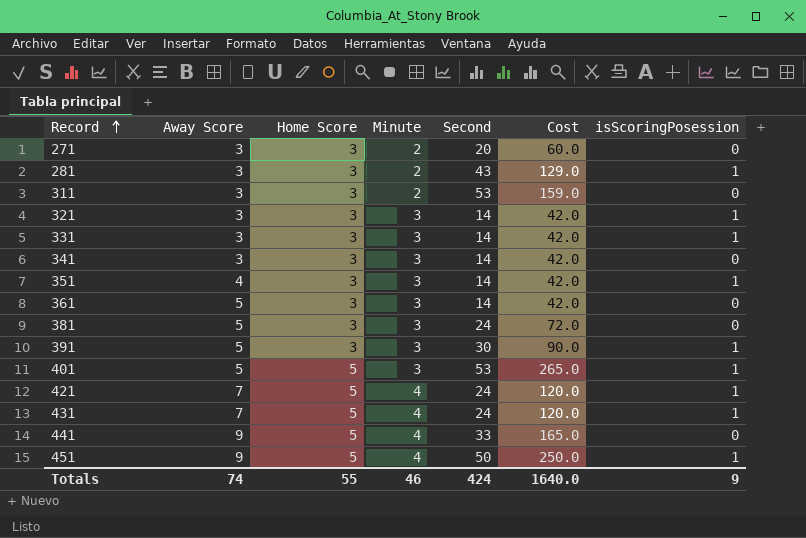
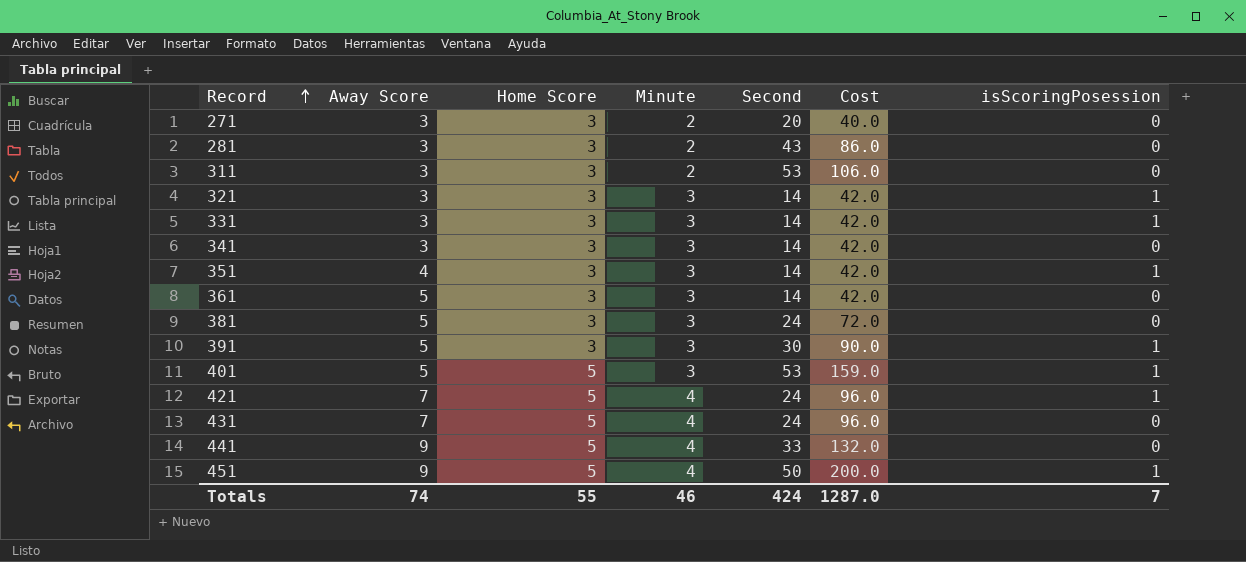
column Cost | formula: [Home Score] * [Second] -> [Minute] * [Second]
281 | isScoringPosession: 1 -> 0
431 | isScoringPosession: 1 -> 0
Totals | Cost: 1640.0 -> 1287.0
Totals | isScoringPosession: 9 -> 7

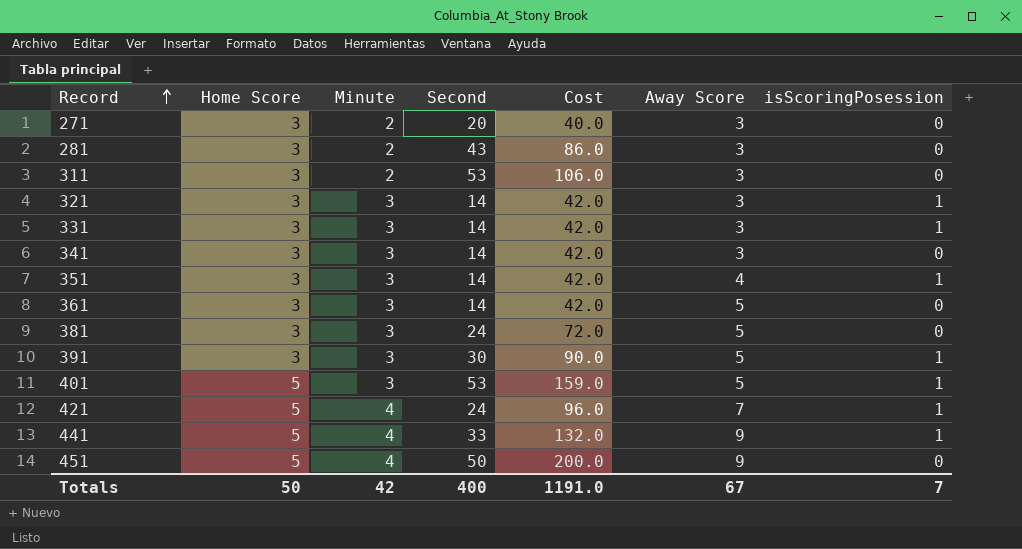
column Away Score | position: 2 -> 6
row 431: 7 | 5 | 4 | 24 | 96.0 | 0 -> none
441 | isScoringPosession: 0 -> 1
451 | isScoringPosession: 1 -> 0
Totals | Home Score: 55 -> 50
Totals | Minute: 46 -> 42
Totals | Second: 424 -> 400
Totals | Cost: 1287.0 -> 1191.0
Totals | Away Score: 74 -> 67

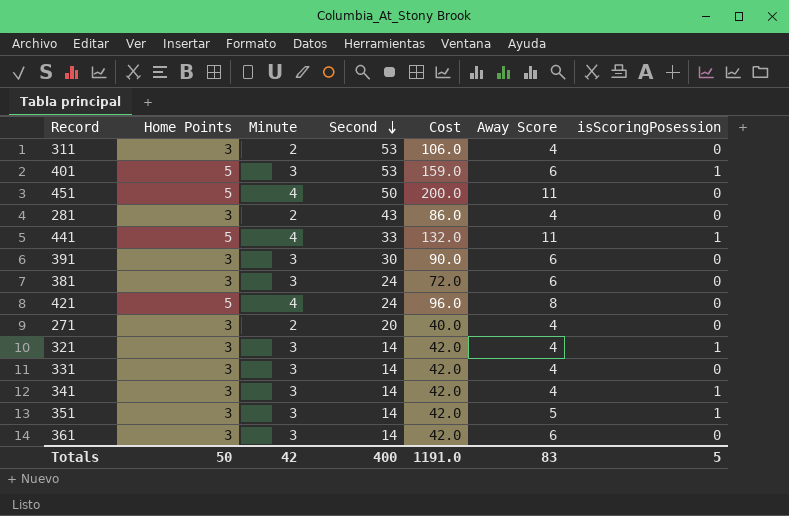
row order: Record ascending -> Second descending
column name: Home Score -> Home Points
311 | Away Score: 3 -> 4
401 | Away Score: 5 -> 6
451 | Away Score: 9 -> 11
281 | Away Score: 3 -> 4
441 | Away Score: 9 -> 11
391 | Away Score: 5 -> 6
391 | isScoringPosession: 1 -> 0
381 | Away Score: 5 -> 6
421 | Away Score: 7 -> 8
421 | isScoringPosession: 1 -> 0
271 | Away Score: 3 -> 4
321 | Away Score: 3 -> 4
331 | Away Score: 3 -> 4
331 | isScoringPosession: 1 -> 0
341 | Away Score: 3 -> 4
341 | isScoringPosession: 0 -> 1
351 | Away Score: 4 -> 5
361 | Away Score: 5 -> 6
Totals | Away Score: 67 -> 83
Totals | isScoringPosession: 7 -> 5

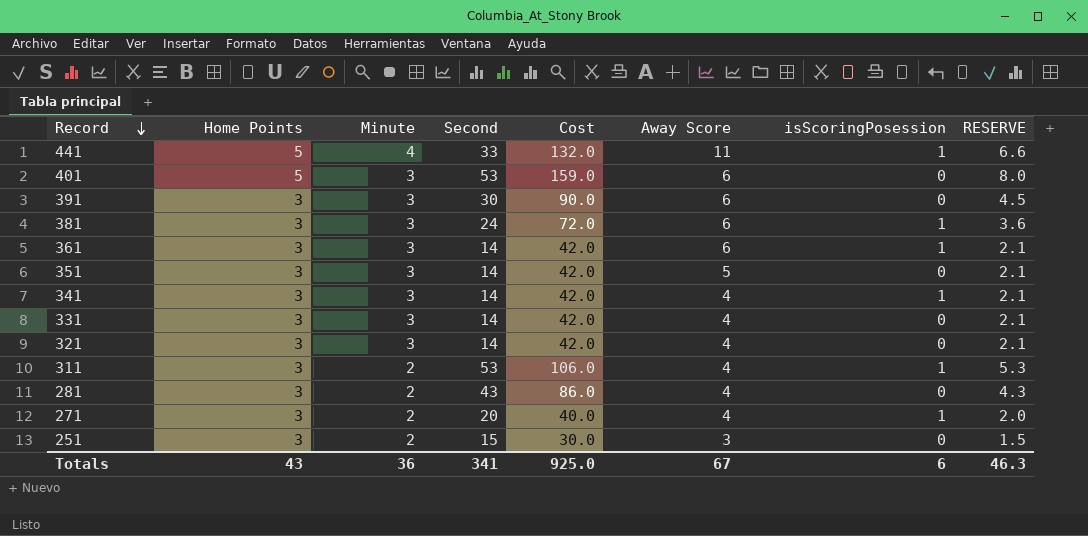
row order: Second descending -> Record descending
column RESERVE | formula: none -> [Cost] * 0.05
row 451: 5 | 4 | 50 | 200.0 | 11 | 0 -> none
row 421: 5 | 4 | 24 | 96.0 | 8 | 0 -> none
401 | isScoringPosession: 1 -> 0
381 | isScoringPosession: 0 -> 1
361 | isScoringPosession: 0 -> 1
351 | isScoringPosession: 1 -> 0
321 | isScoringPosession: 1 -> 0
311 | isScoringPosession: 0 -> 1
271 | isScoringPosession: 0 -> 1
row 251: none -> 3 | 2 | 15 | 30.0 | 3 | 0 | 1.5
Totals | Home Points: 50 -> 43
Totals | Minute: 42 -> 36
Totals | Second: 400 -> 341
Totals | Cost: 1191.0 -> 925.0
Totals | Away Score: 83 -> 67
Totals | isScoringPosession: 5 -> 6

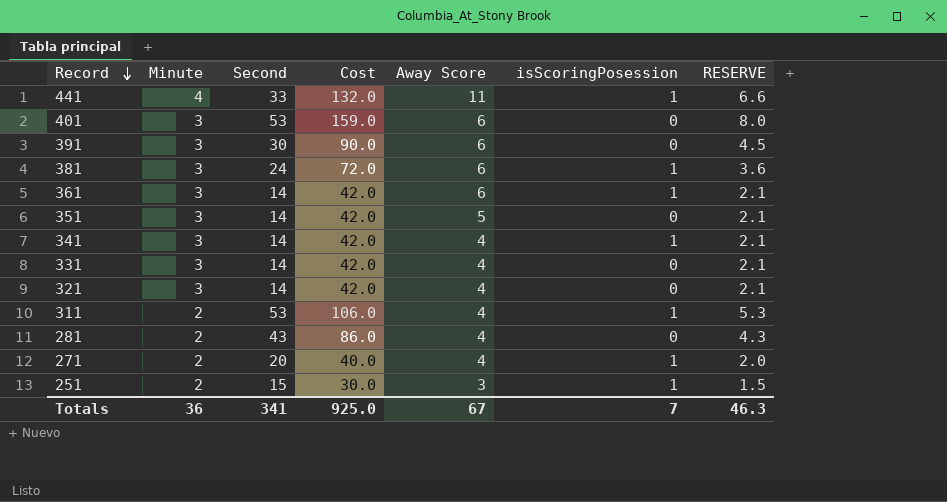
column Home Points | position: 2 -> none
251 | isScoringPosession: 0 -> 1
Totals | isScoringPosession: 6 -> 7

